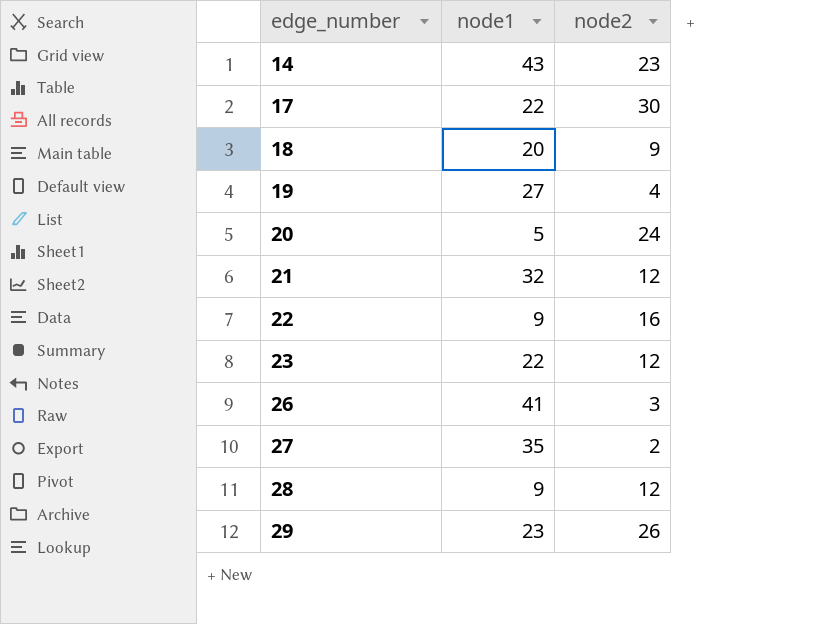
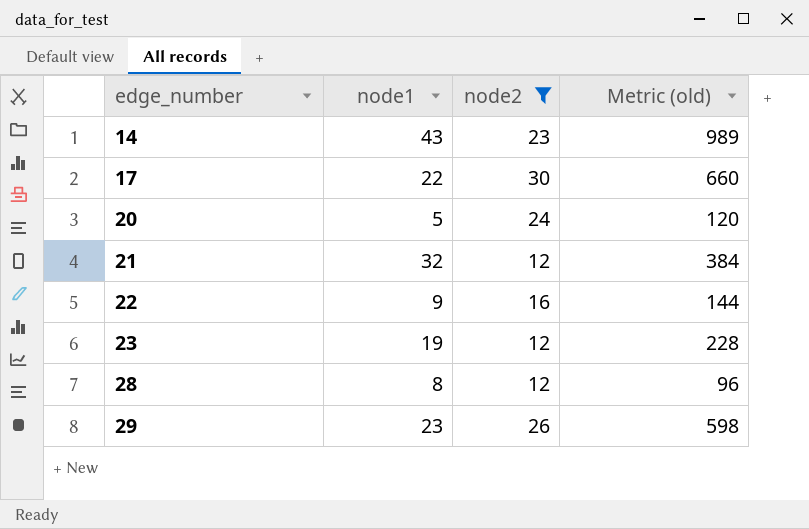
filter: none -> node2 >= 12
column Metric (old) | formula: none -> [node1] * [node2]
23 | node1: 22 -> 19
28 | node1: 9 -> 8

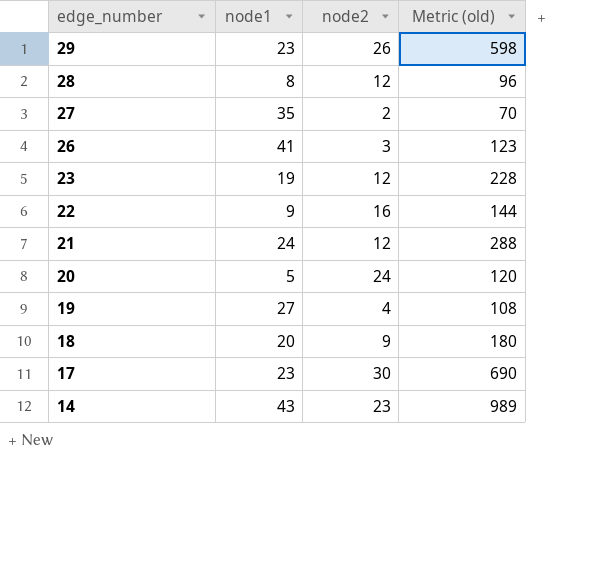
filter: node2 >= 12 -> none
row order: edge_number ascending -> edge_number descending
21 | node1: 32 -> 24
21 | Metric (old): 384 -> 288
17 | node1: 22 -> 23
17 | Metric (old): 660 -> 690

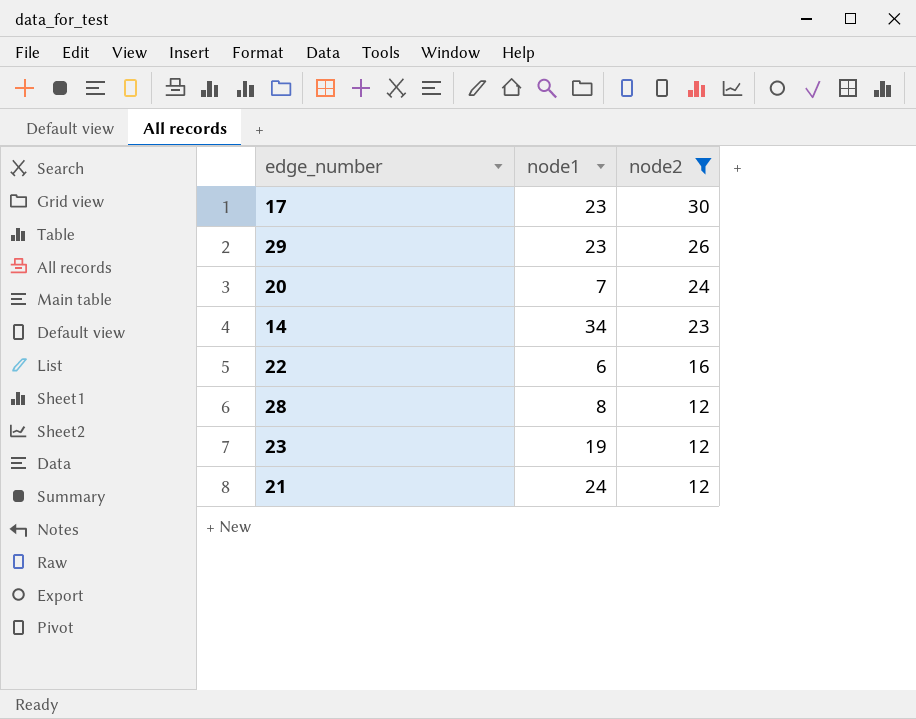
filter: none -> node2 >= 12
row order: edge_number descending -> node2 descending
column Metric (old) | formula: [node1] * [node2] -> none
20 | node1: 5 -> 7
14 | node1: 43 -> 34
22 | node1: 9 -> 6

